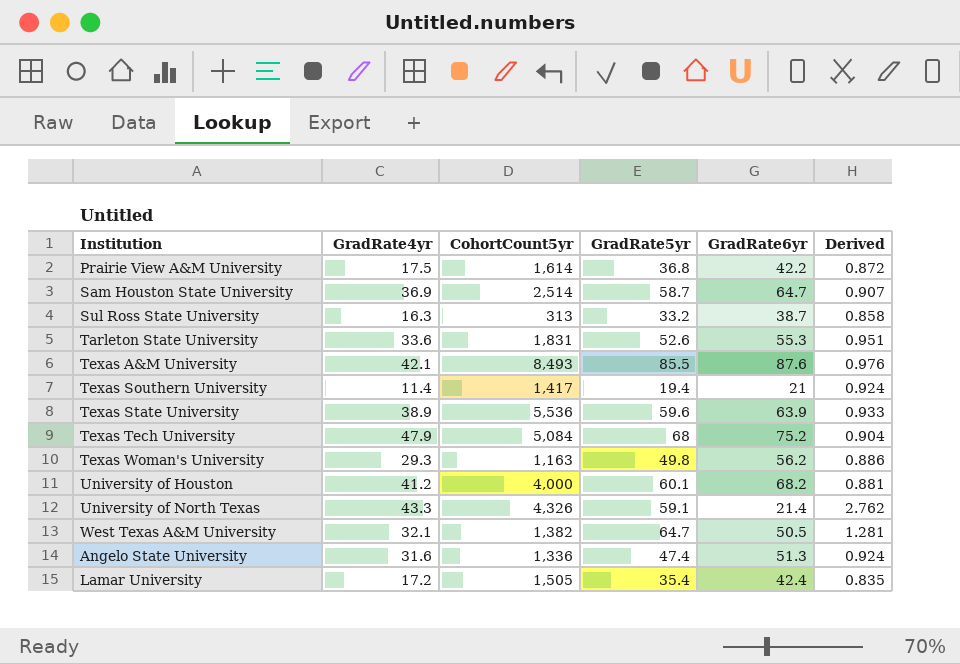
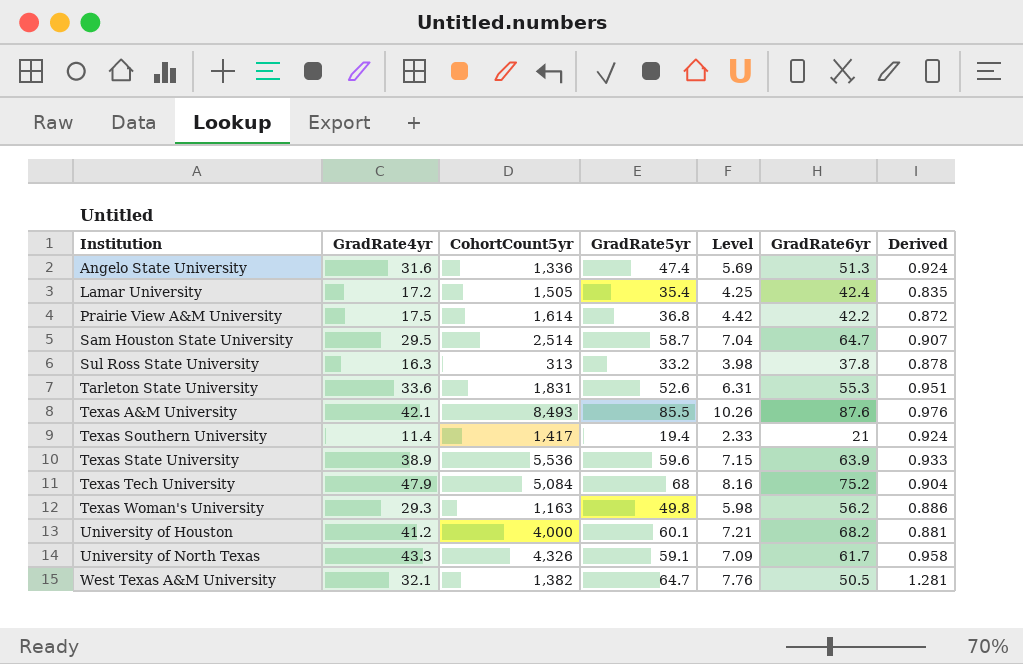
row order: none -> Institution ascending
column Level | formula: none -> [GradRate5yr] * 0.12
Sam Houston State University | GradRate4yr: 36.9 -> 29.5
Sul Ross State University | GradRate6yr: 38.7 -> 37.8
Sul Ross State University | Derived: 0.858 -> 0.878
University of North Texas | GradRate6yr: 21.4 -> 61.7
University of North Texas | Derived: 2.762 -> 0.958

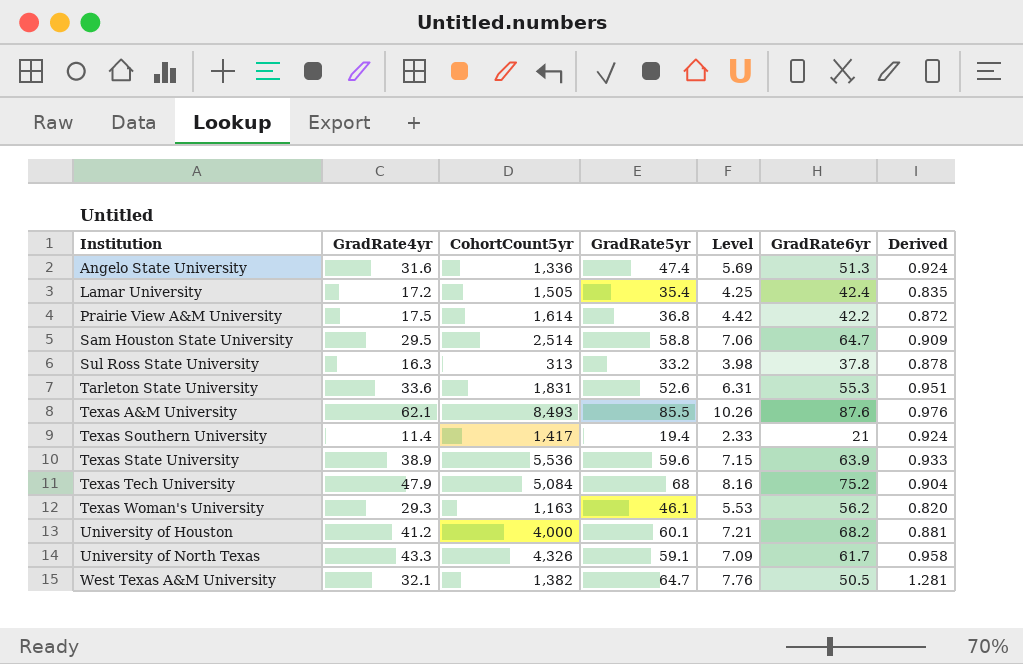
Sam Houston State University | GradRate5yr: 58.7 -> 58.8
Sam Houston State University | Level: 7.04 -> 7.06
Sam Houston State University | Derived: 0.907 -> 0.909
Texas A&M University | GradRate4yr: 42.1 -> 62.1
Texas Woman's University | GradRate5yr: 49.8 -> 46.1
Texas Woman's University | Level: 5.98 -> 5.53
Texas Woman's University | Derived: 0.886 -> 0.820

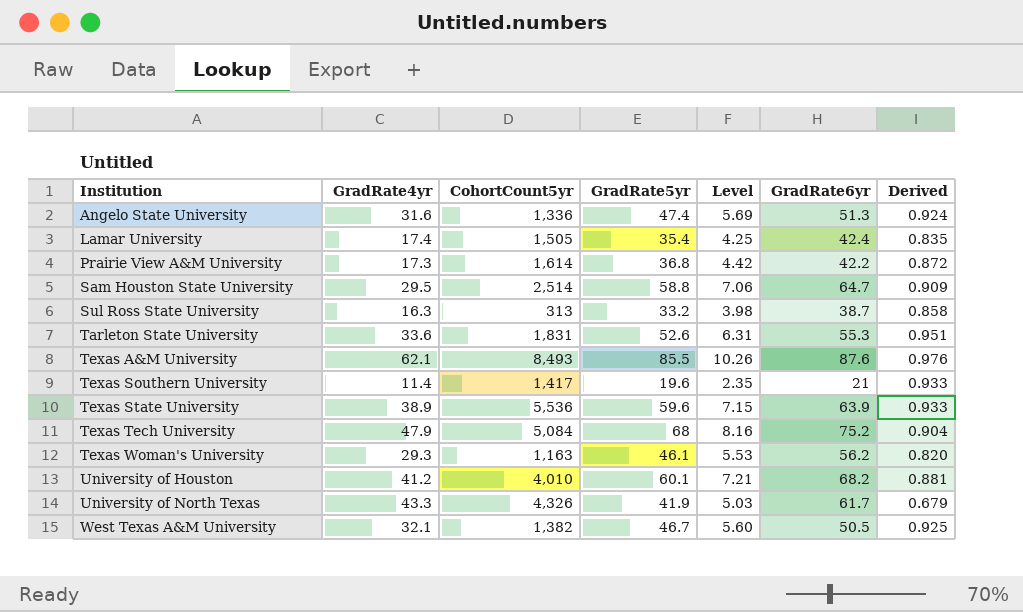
Lamar University | GradRate4yr: 17.2 -> 17.4
Prairie View A&M University | GradRate4yr: 17.5 -> 17.3
Sul Ross State University | GradRate6yr: 37.8 -> 38.7
Sul Ross State University | Derived: 0.878 -> 0.858
Texas Southern University | GradRate5yr: 19.4 -> 19.6
Texas Southern University | Level: 2.33 -> 2.35
Texas Southern University | Derived: 0.924 -> 0.933
University of Houston | CohortCount5yr: 4,000 -> 4,010
University of North Texas | GradRate5yr: 59.1 -> 41.9
University of North Texas | Level: 7.09 -> 5.03
University of North Texas | Derived: 0.958 -> 0.679
West Texas A&M University | GradRate5yr: 64.7 -> 46.7
West Texas A&M University | Level: 7.76 -> 5.60
West Texas A&M University | Derived: 1.281 -> 0.925

